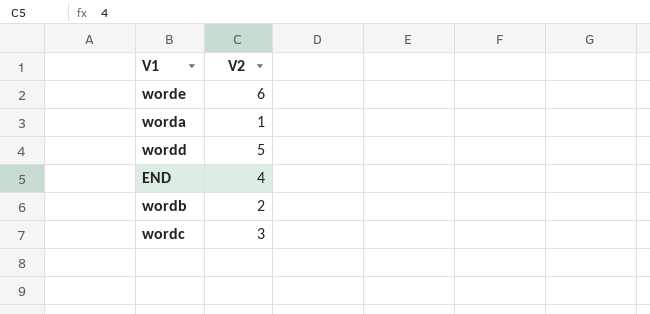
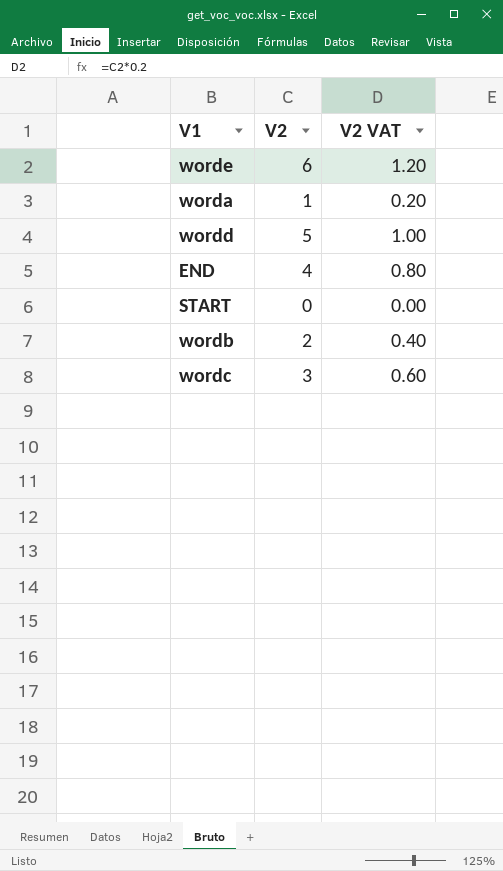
column V2 VAT | formula: none -> [V2] * 0.2
row START: none -> 0 | 0.00

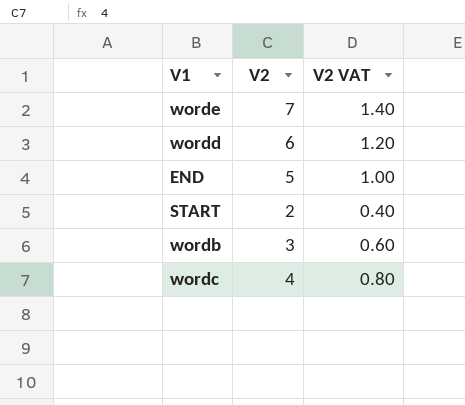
row worda: 1 | 0.20 -> none
worde | V2: 6 -> 7
worde | V2 VAT: 1.20 -> 1.40
wordd | V2: 5 -> 6
wordd | V2 VAT: 1.00 -> 1.20
END | V2: 4 -> 5
END | V2 VAT: 0.80 -> 1.00
START | V2: 0 -> 2
START | V2 VAT: 0.00 -> 0.40
wordb | V2: 2 -> 3
wordb | V2 VAT: 0.40 -> 0.60
wordc | V2: 3 -> 4
wordc | V2 VAT: 0.60 -> 0.80

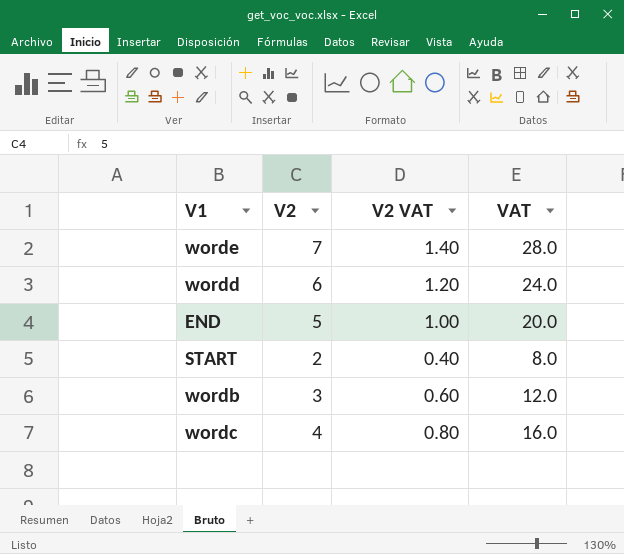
column VAT | formula: none -> [V2] * 4

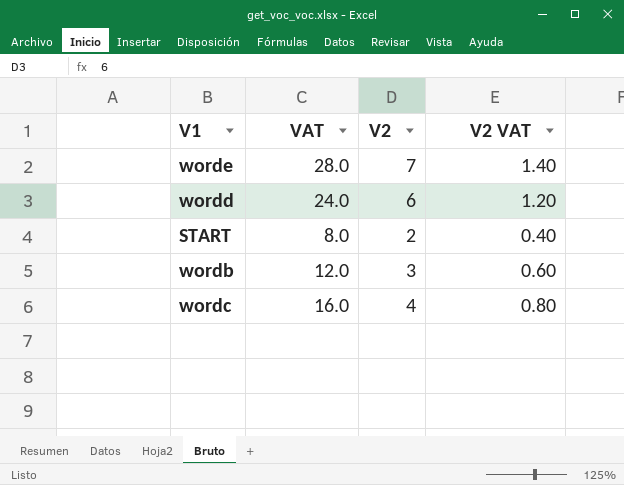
column VAT | position: 4 -> 2
row END: 5 | 1.00 | 20.0 -> none

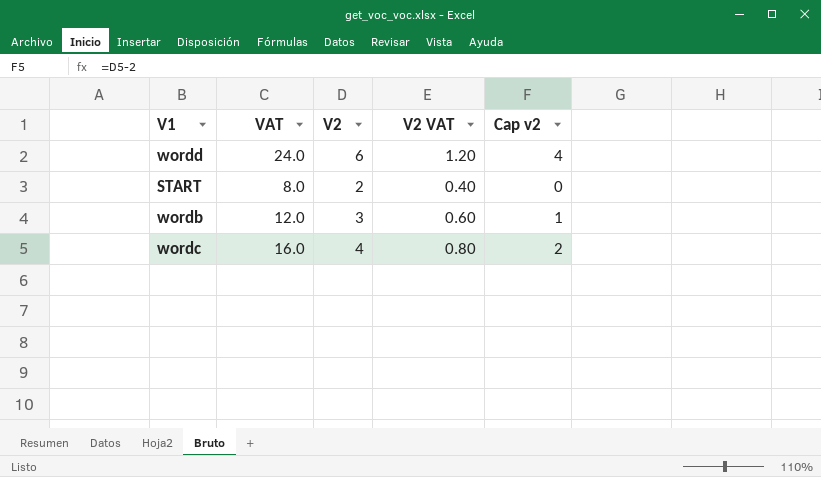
column Cap v2 | formula: none -> [V2] - 2
row worde: 28.0 | 7 | 1.40 -> none

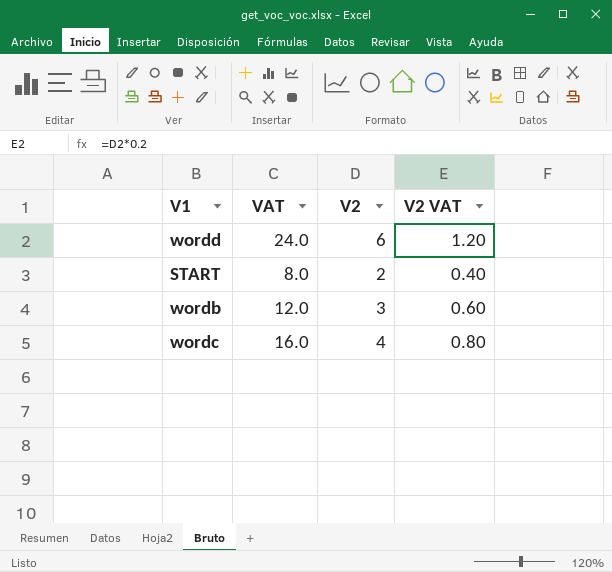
column Cap v2 | formula: [V2] - 2 -> none

